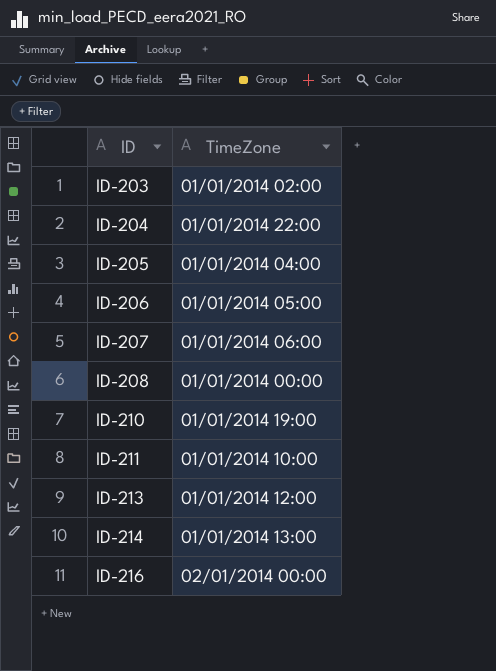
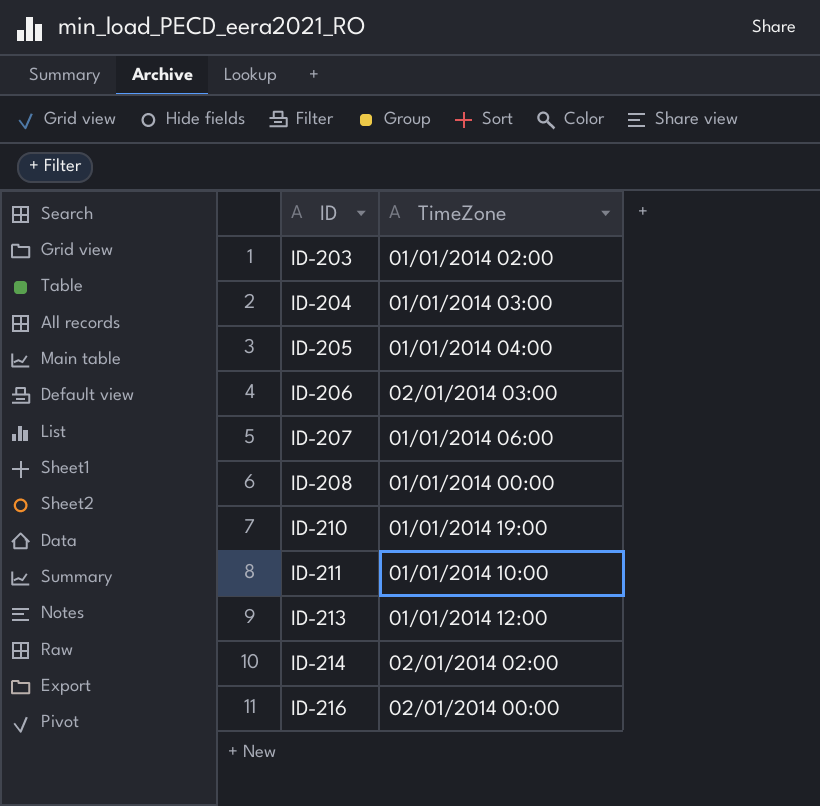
ID-204 | TimeZone: 01/01/2014 22:00 -> 01/01/2014 03:00
ID-206 | TimeZone: 01/01/2014 05:00 -> 02/01/2014 03:00
ID-214 | TimeZone: 01/01/2014 13:00 -> 02/01/2014 02:00

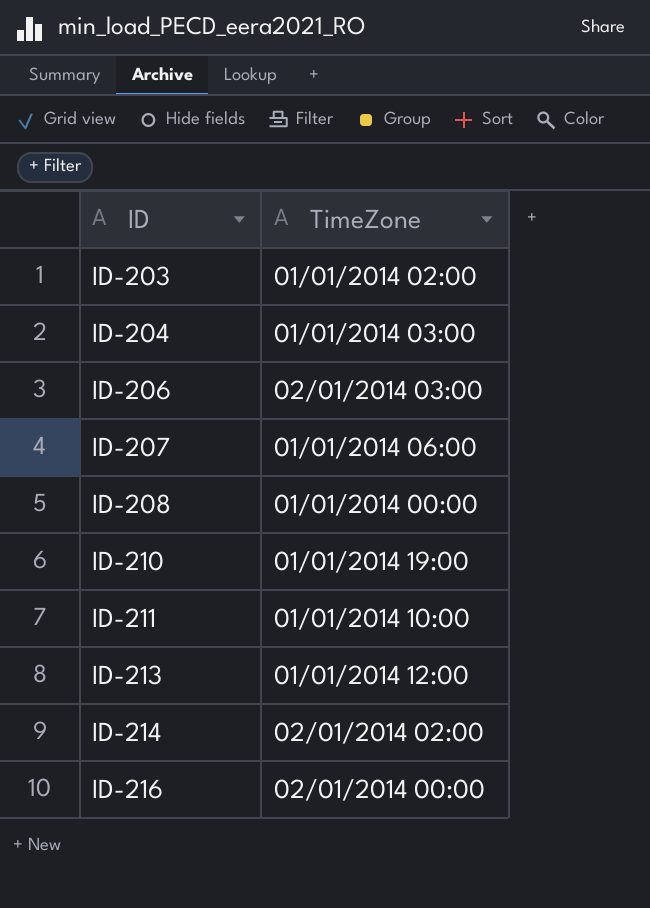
row ID-205: 01/01/2014 04:00 -> none

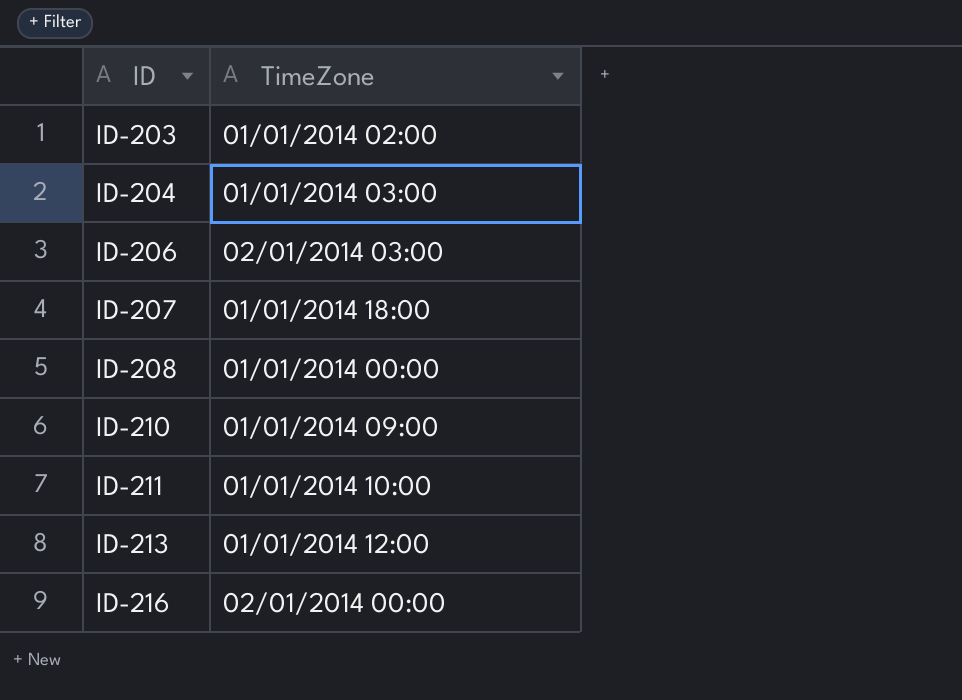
row ID-214: 02/01/2014 02:00 -> none
ID-207 | TimeZone: 01/01/2014 06:00 -> 01/01/2014 18:00
ID-210 | TimeZone: 01/01/2014 19:00 -> 01/01/2014 09:00

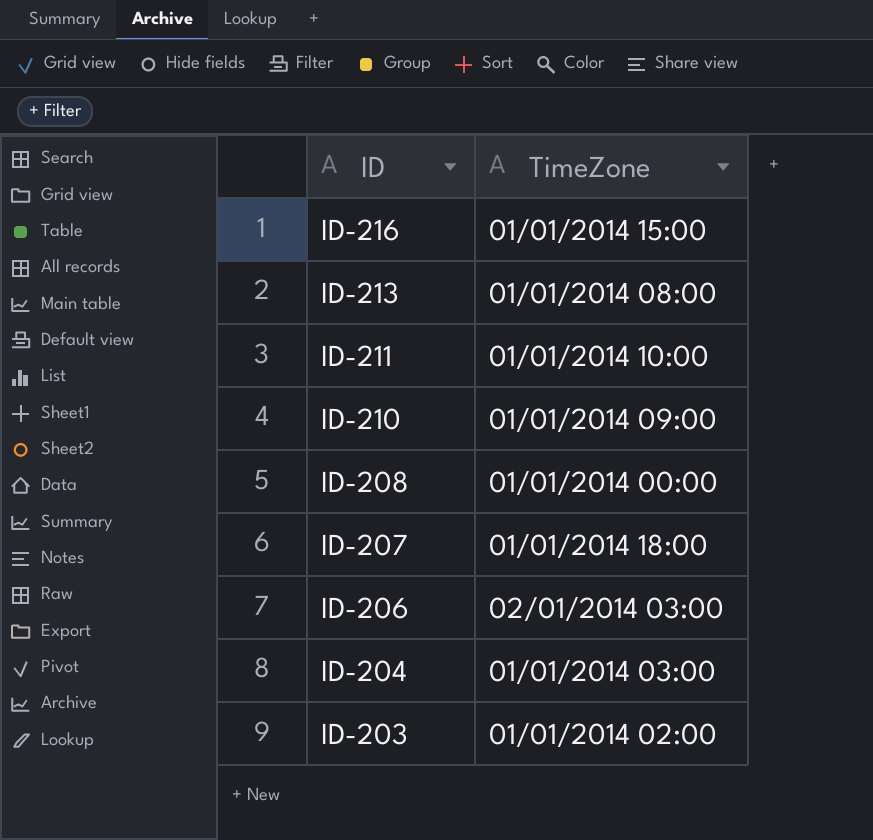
row order: ID ascending -> ID descending
ID-216 | TimeZone: 02/01/2014 00:00 -> 01/01/2014 15:00
ID-213 | TimeZone: 01/01/2014 12:00 -> 01/01/2014 08:00

